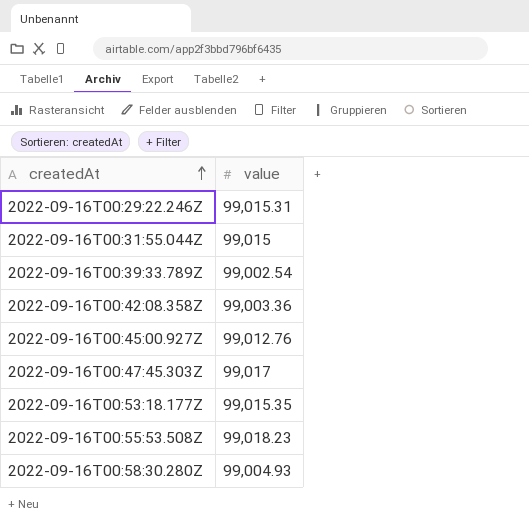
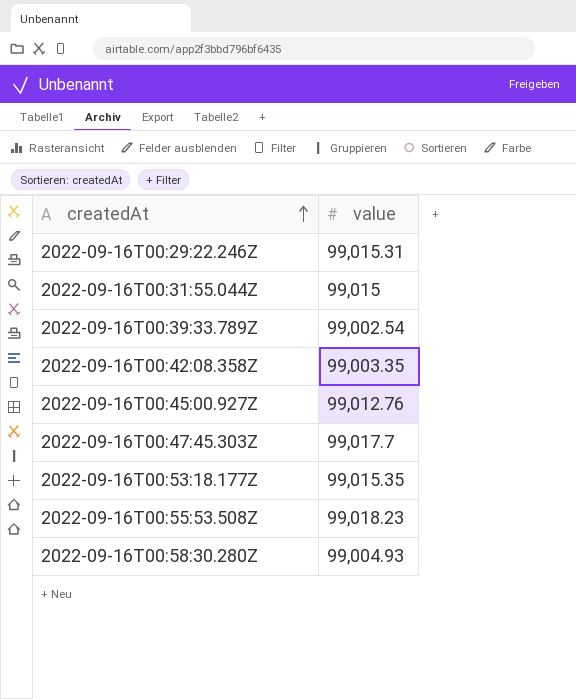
2022-09-16T00:42:08.358Z | value: 99,003.36 -> 99,003.35
2022-09-16T00:47:45.303Z | value: 99,017 -> 99,017.7

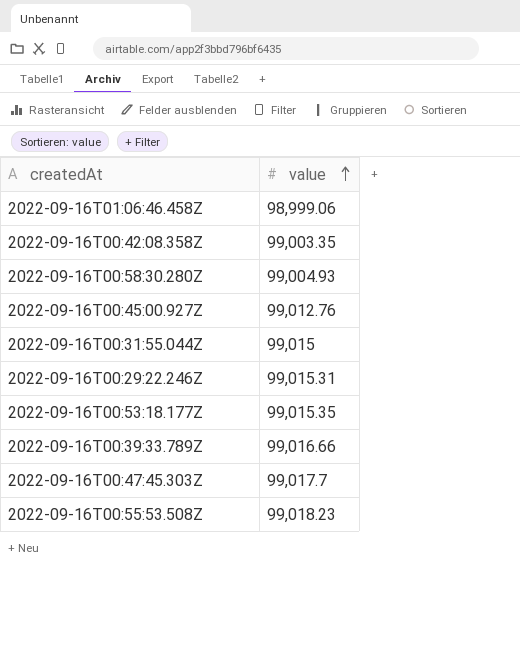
row order: createdAt ascending -> value ascending
row 2022-09-16T01:06:46.458Z: none -> 98,999.06
2022-09-16T00:39:33.789Z | value: 99,002.54 -> 99,016.66

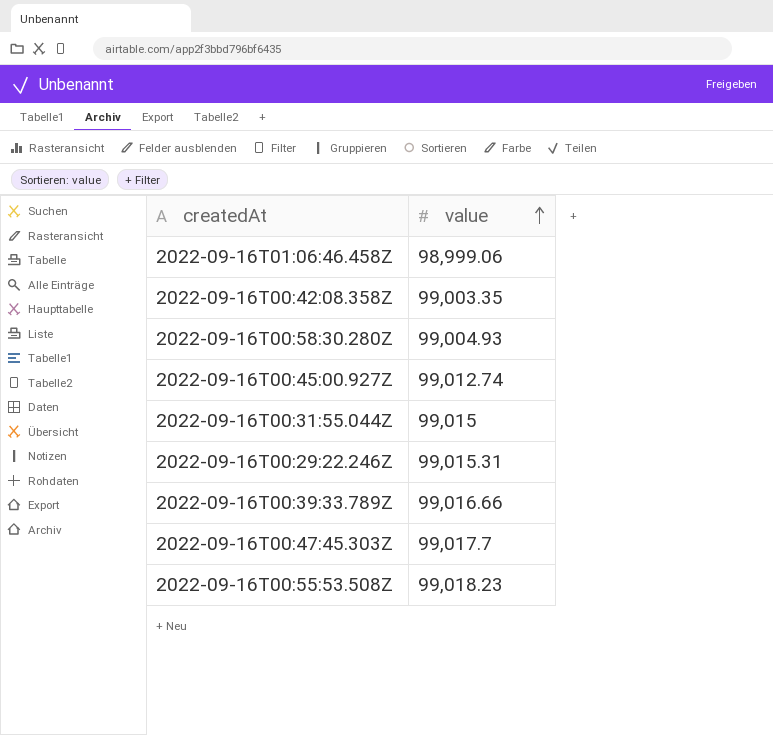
row 2022-09-16T00:53:18.177Z: 99,015.35 -> none
2022-09-16T00:45:00.927Z | value: 99,012.76 -> 99,012.74

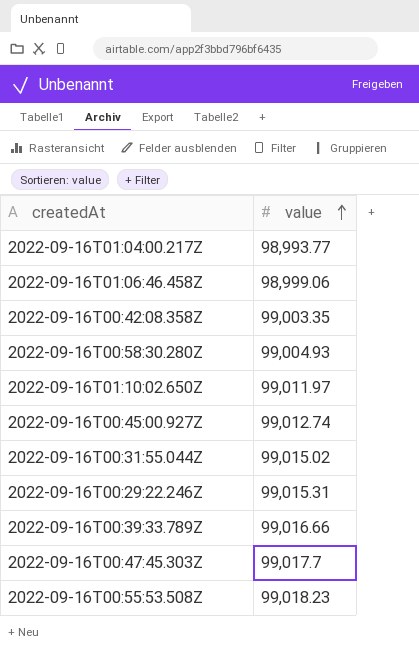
row 2022-09-16T01:04:00.217Z: none -> 98,993.77
row 2022-09-16T01:10:02.650Z: none -> 99,011.97
2022-09-16T00:31:55.044Z | value: 99,015 -> 99,015.02

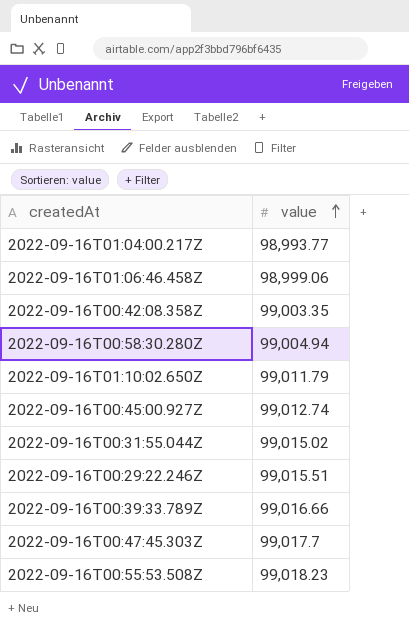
2022-09-16T00:58:30.280Z | value: 99,004.93 -> 99,004.94
2022-09-16T01:10:02.650Z | value: 99,011.97 -> 99,011.79
2022-09-16T00:29:22.246Z | value: 99,015.31 -> 99,015.51

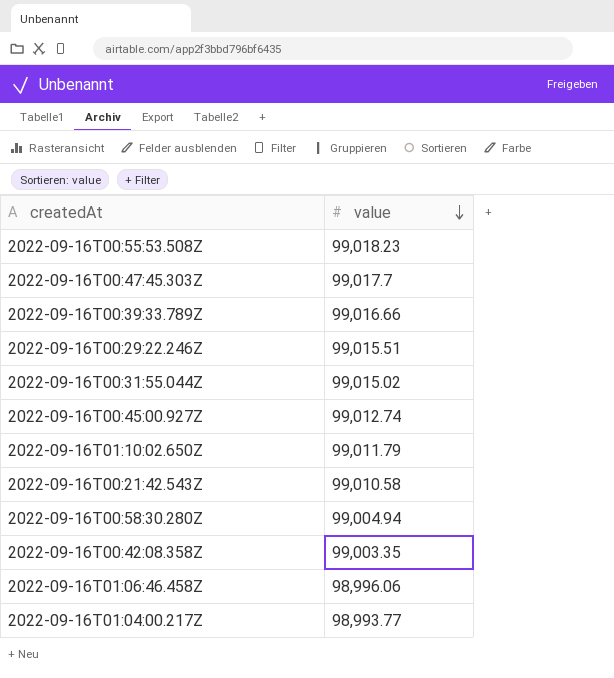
row order: value ascending -> value descending
row 2022-09-16T00:21:42.543Z: none -> 99,010.58
2022-09-16T01:06:46.458Z | value: 98,999.06 -> 98,996.06

